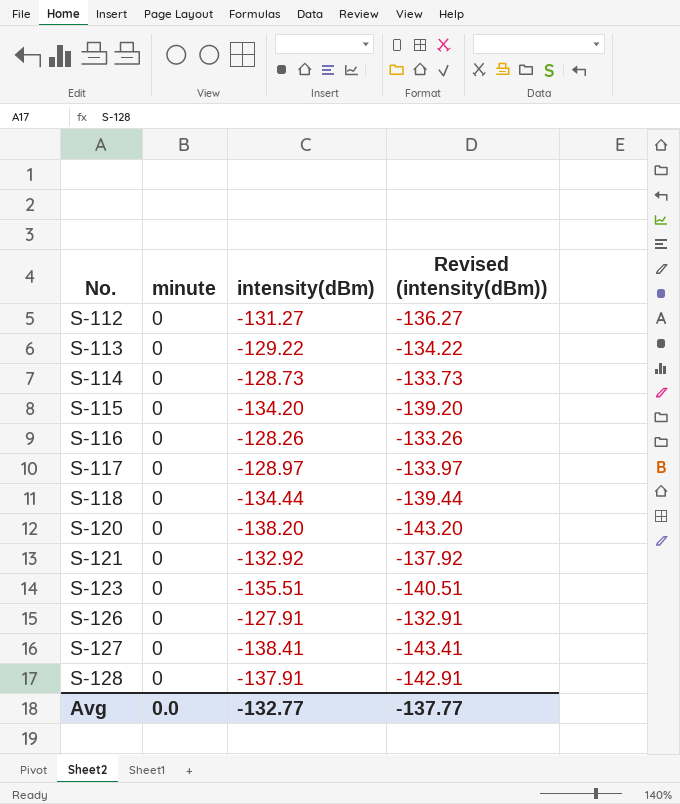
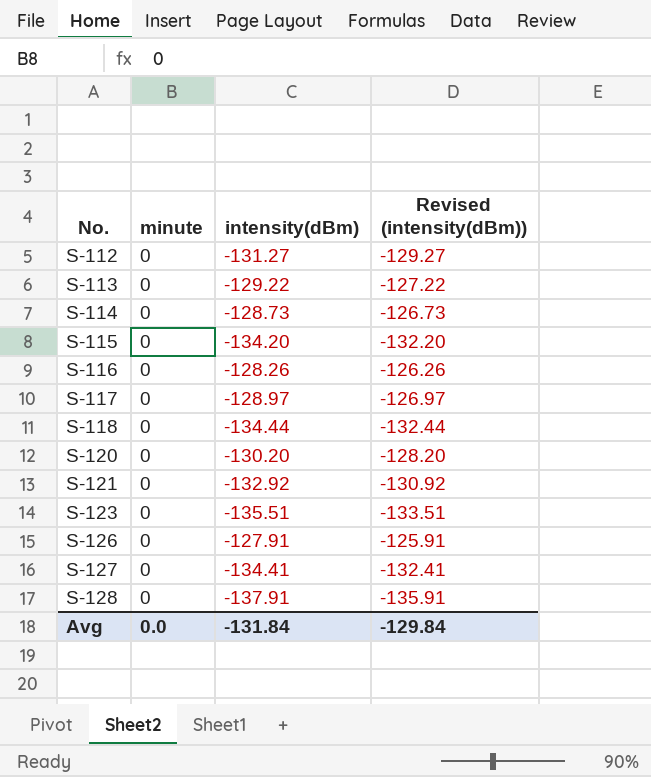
column Revised (intensity(dBm)) | formula: [intensity(dBm)] - 5 -> [intensity(dBm)] + 2
S-120 | intensity(dBm): -138.20 -> -130.20
S-127 | intensity(dBm): -138.41 -> -134.41
Avg | intensity(dBm): -132.77 -> -131.84
Avg | Revised (intensity(dBm)): -137.77 -> -129.84

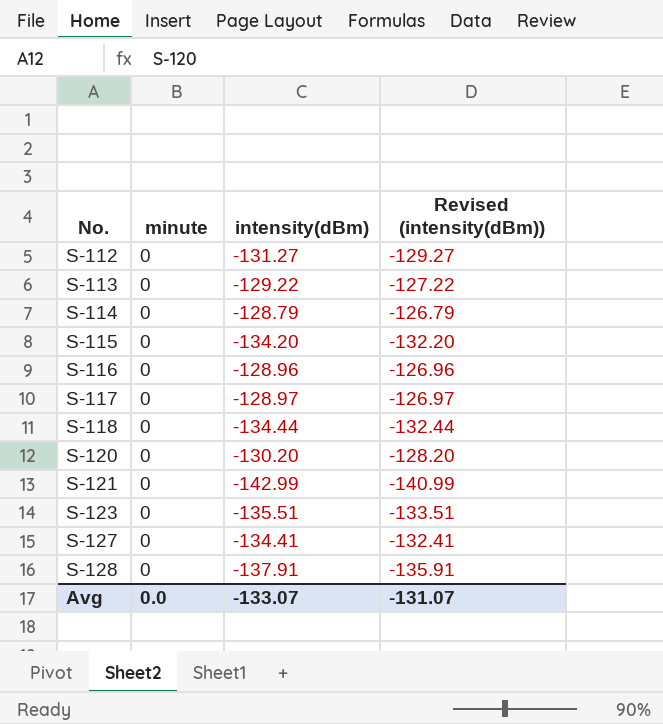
row S-126: 0 | -127.91 | -125.91 -> none
S-114 | intensity(dBm): -128.73 -> -128.79
S-114 | Revised (intensity(dBm)): -126.73 -> -126.79
S-116 | intensity(dBm): -128.26 -> -128.96
S-116 | Revised (intensity(dBm)): -126.26 -> -126.96
S-121 | intensity(dBm): -132.92 -> -142.99
S-121 | Revised (intensity(dBm)): -130.92 -> -140.99
Avg | intensity(dBm): -131.84 -> -133.07
Avg | Revised (intensity(dBm)): -129.84 -> -131.07

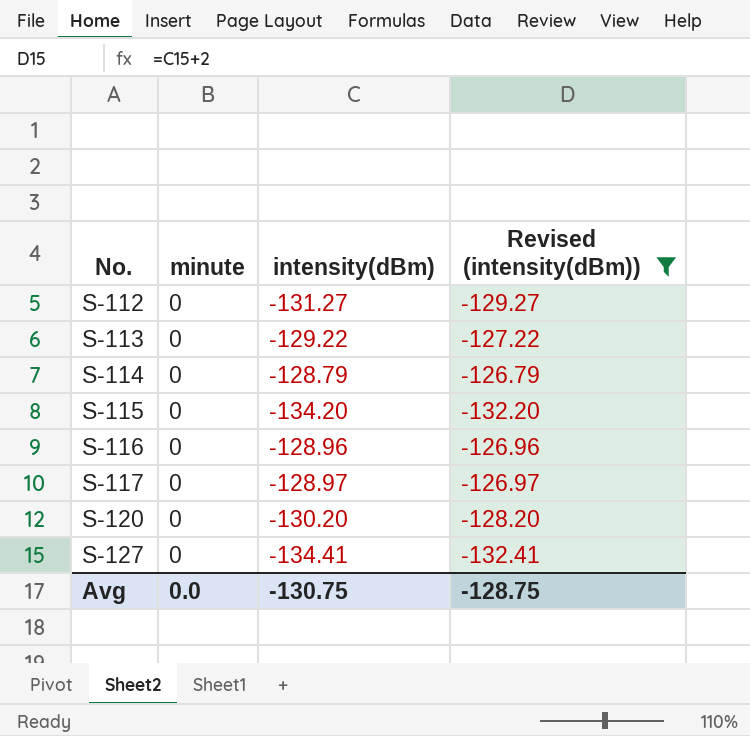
filter: none -> Revised (intensity(dBm)) >= -132.41
Avg | intensity(dBm): -133.07 -> -130.75
Avg | Revised (intensity(dBm)): -131.07 -> -128.75

